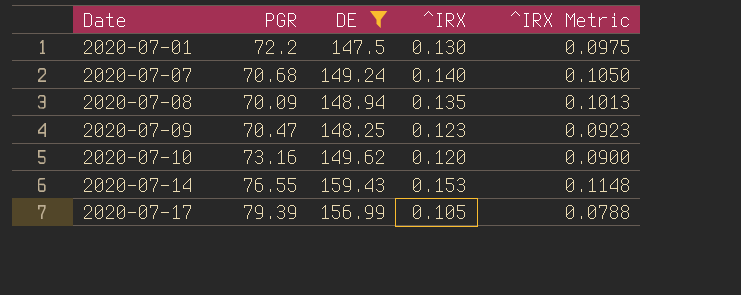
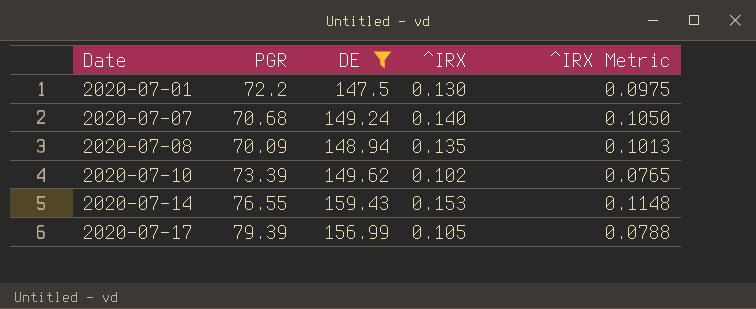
row 2020-07-09: 70.47 | 148.25 | 0.123 | 0.0923 -> none
2020-07-10 | PGR: 73.16 -> 73.39
2020-07-10 | ^IRX: 0.120 -> 0.102
2020-07-10 | ^IRX Metric: 0.0900 -> 0.0765

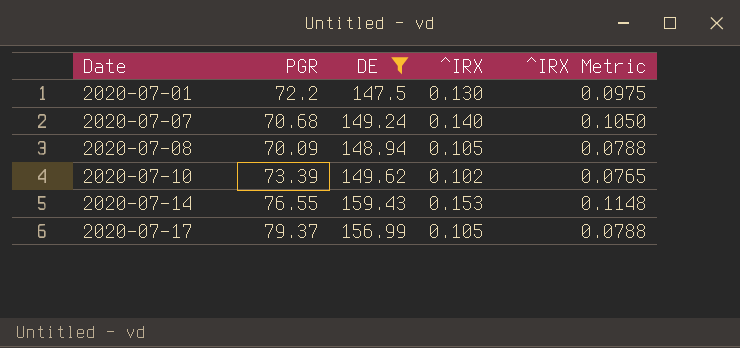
2020-07-08 | ^IRX: 0.135 -> 0.105
2020-07-08 | ^IRX Metric: 0.1013 -> 0.0788
2020-07-17 | PGR: 79.39 -> 79.37

